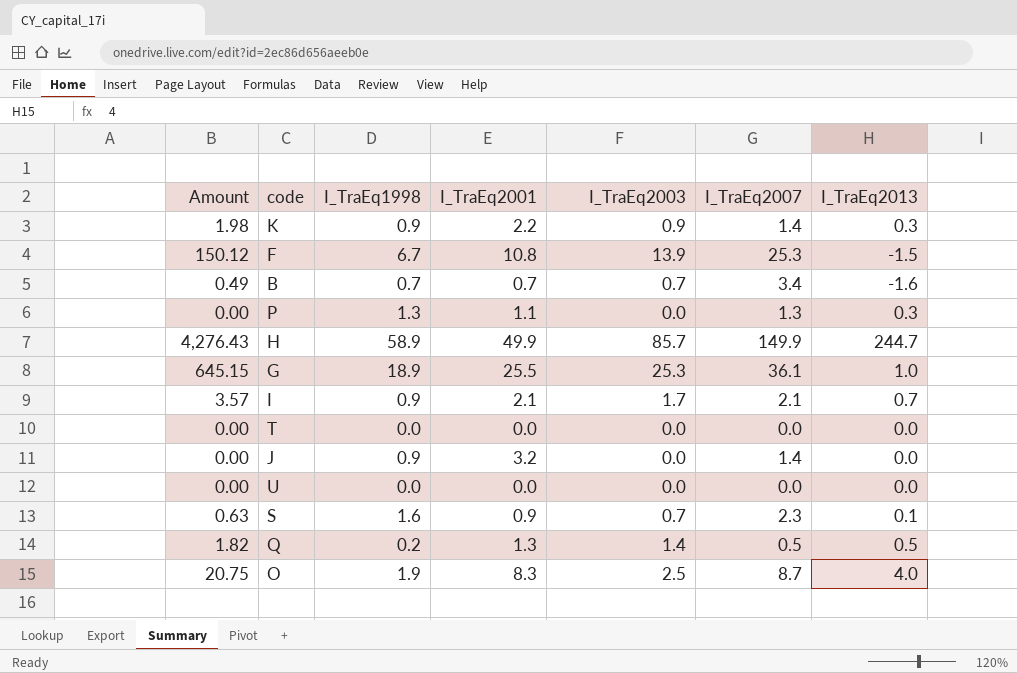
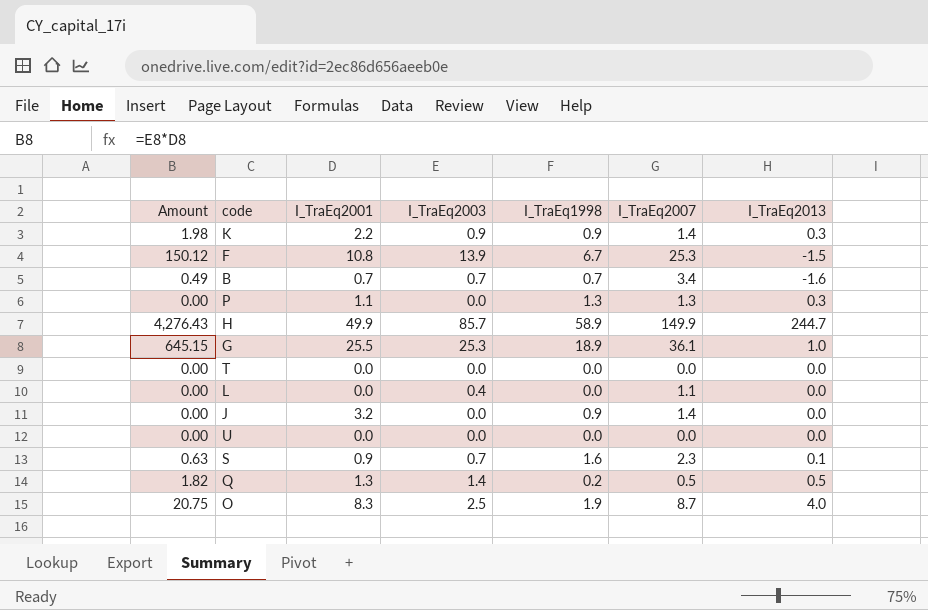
column I_TraEq1998 | position: 3 -> 5
row I: 3.57 | 0.9 | 2.1 | 1.7 | 2.1 | 0.7 -> none
row L: none -> 0.00 | 0.0 | 0.4 | 0.0 | 1.1 | 0.0

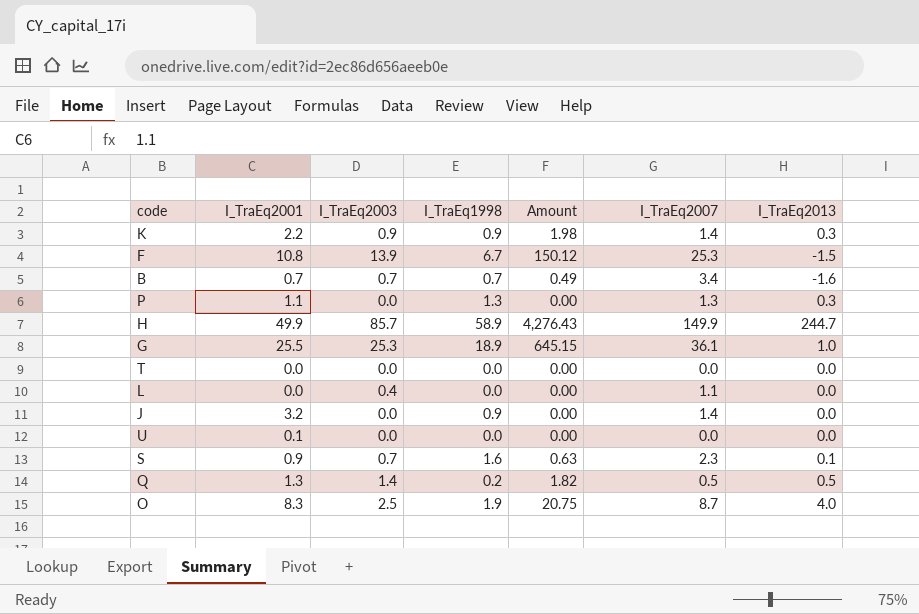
column Amount | position: 1 -> 5
U | I_TraEq2001: 0.0 -> 0.1

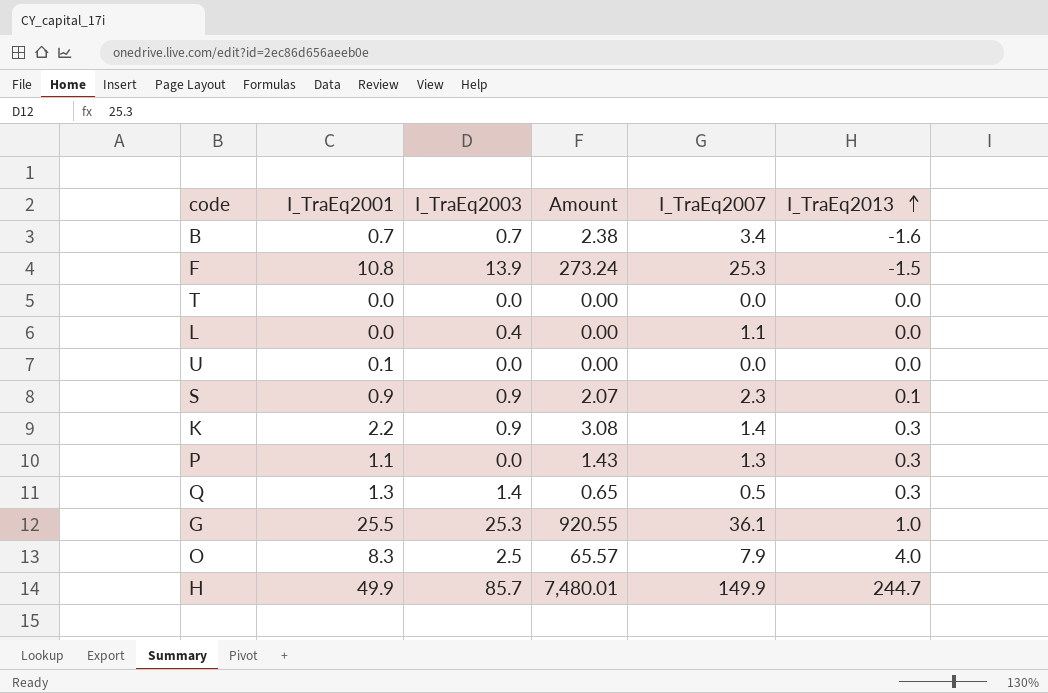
row order: none -> I_TraEq2013 ascending
column I_TraEq1998 | position: 4 -> none
column Amount | formula: [I_TraEq2001] * [I_TraEq2003] -> [I_TraEq2001] * [I_TraEq2007]
row J: 3.2 | 0.0 | 0.9 | 0.00 | 1.4 | 0.0 -> none
S | I_TraEq2003: 0.7 -> 0.9
Q | I_TraEq2013: 0.5 -> 0.3
O | I_TraEq2007: 8.7 -> 7.9

